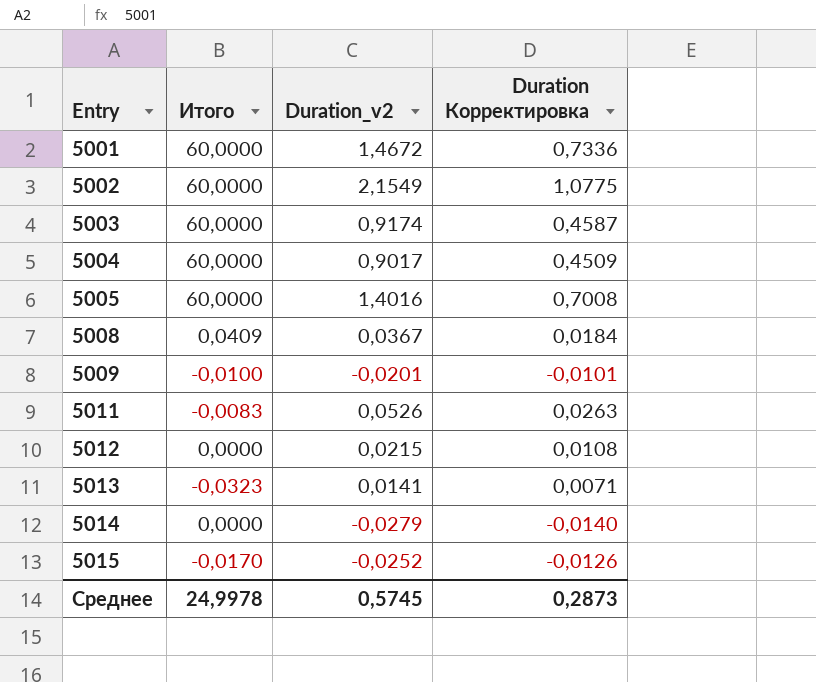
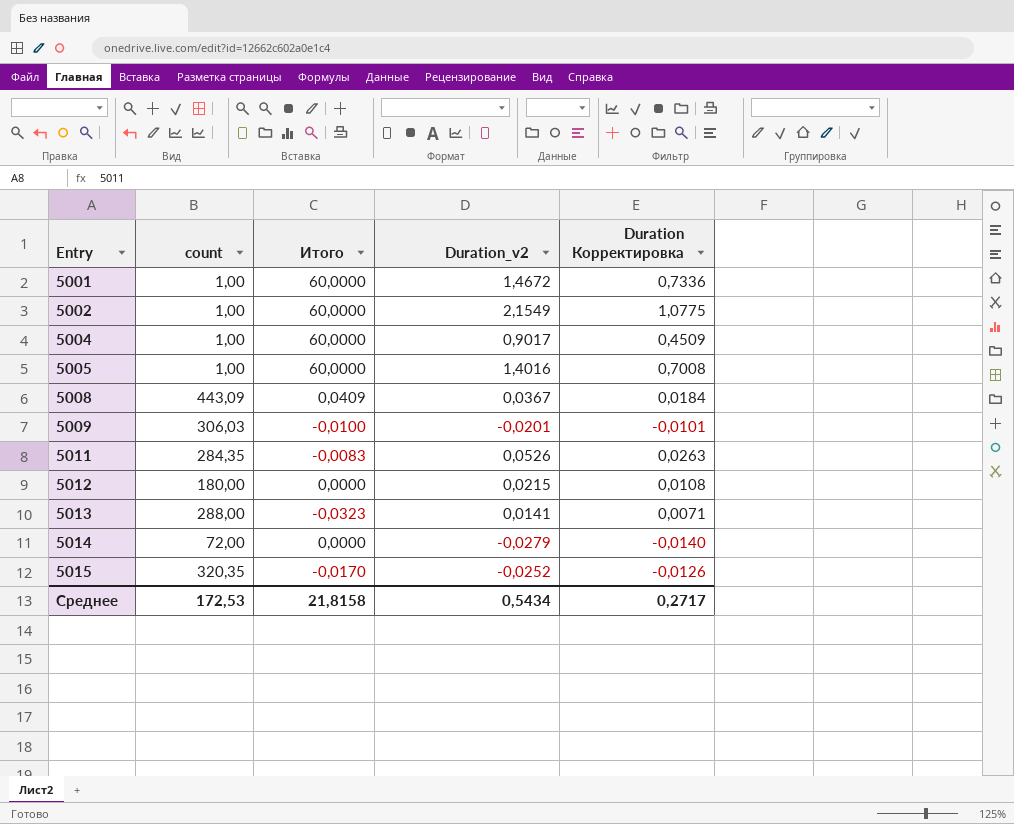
column count | position: none -> 2
row 5003: 60,0000 | 0,9174 | 0,4587 -> none
Среднее | Итого: 24,9978 -> 21,8158
Среднее | Duration_v2: 0,5745 -> 0,5434
Среднее | Duration Корректировка: 0,2873 -> 0,2717

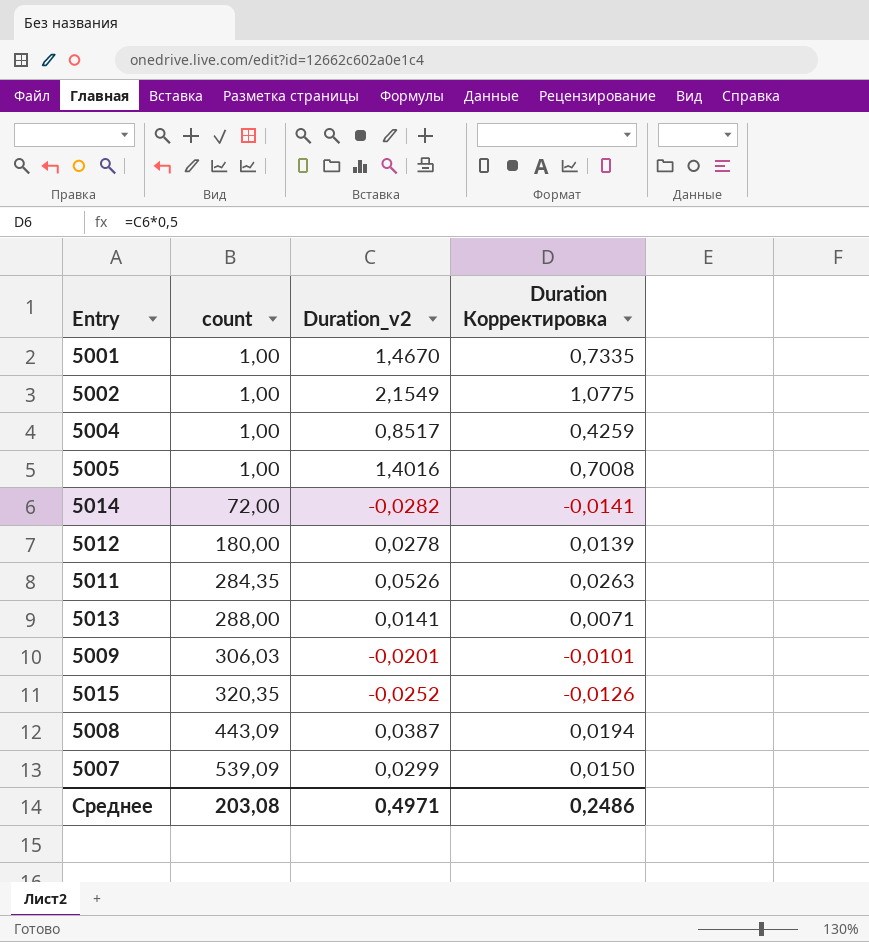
row order: Entry ascending -> count ascending
column Итого | position: 3 -> none
5001 | Duration_v2: 1,4672 -> 1,4670
5001 | Duration Корректировка: 0,7336 -> 0,7335
5004 | Duration_v2: 0,9017 -> 0,8517
5004 | Duration Корректировка: 0,4509 -> 0,4259
5014 | Duration_v2: -0,0279 -> -0,0282
5014 | Duration Корректировка: -0,0140 -> -0,0141
5012 | Duration_v2: 0,0215 -> 0,0278
5012 | Duration Корректировка: 0,0108 -> 0,0139
5008 | Duration_v2: 0,0367 -> 0,0387
5008 | Duration Корректировка: 0,0184 -> 0,0194
row 5007: none -> 539,09 | 0,0299 | 0,0150
Среднее | count: 172,53 -> 203,08
Среднее | Duration_v2: 0,5434 -> 0,4971
Среднее | Duration Корректировка: 0,2717 -> 0,2486

